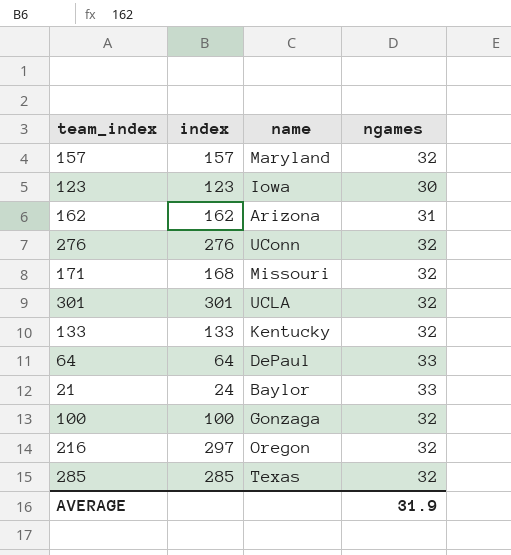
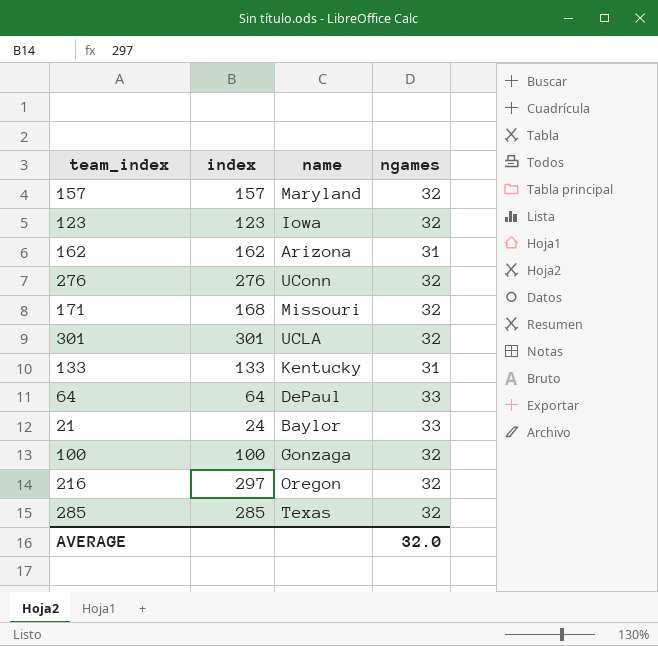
123 | ngames: 30 -> 32
133 | ngames: 32 -> 31
AVERAGE | ngames: 31.9 -> 32.0

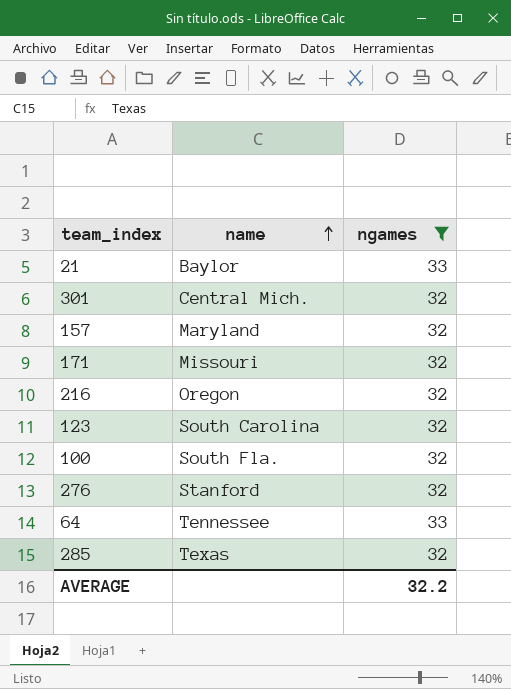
filter: none -> ngames != 31
row order: none -> name ascending
column index | position: 2 -> none
301 | name: UCLA -> Central Mich.
123 | name: Iowa -> South Carolina
100 | name: Gonzaga -> South Fla.
276 | name: UConn -> Stanford
64 | name: DePaul -> Tennessee
AVERAGE | ngames: 32.0 -> 32.2

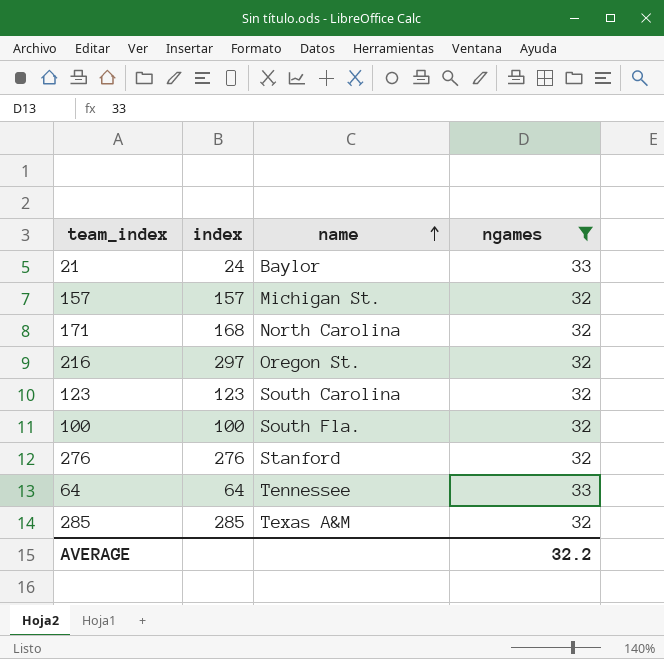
column index | position: none -> 2
row 301: Central Mich. | 32 -> none
157 | name: Maryland -> Michigan St.
171 | name: Missouri -> North Carolina
216 | name: Oregon -> Oregon St.
285 | name: Texas -> Texas A&M

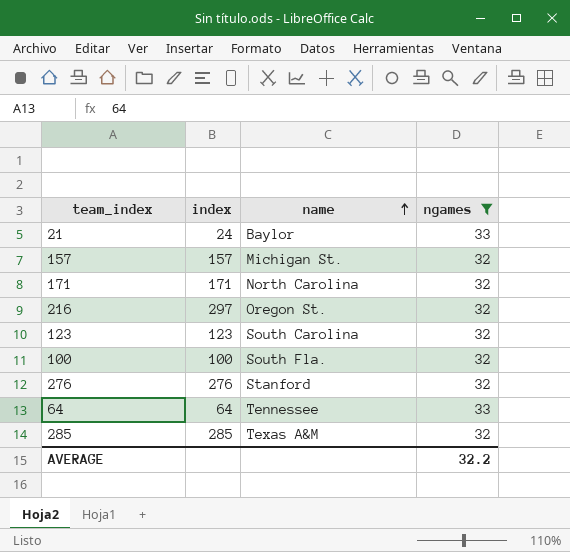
171 | index: 168 -> 171

